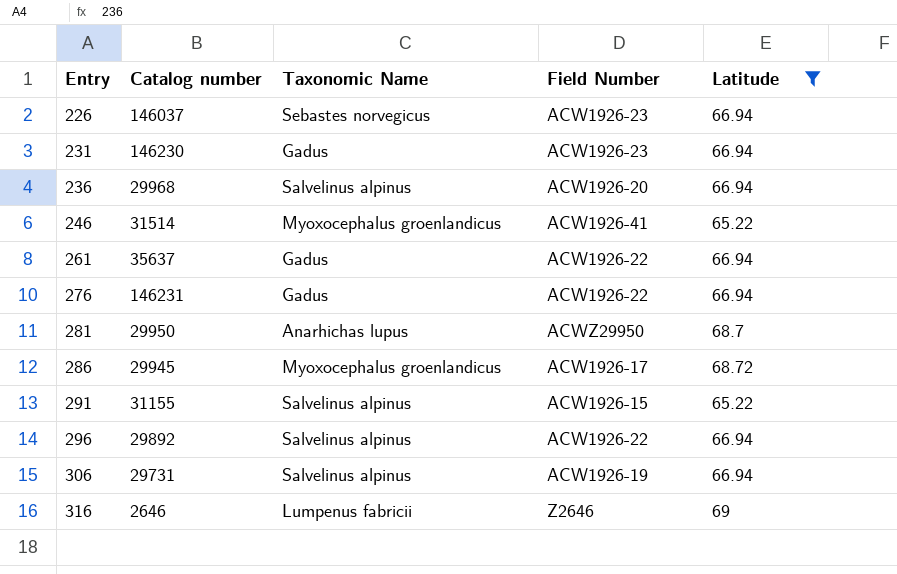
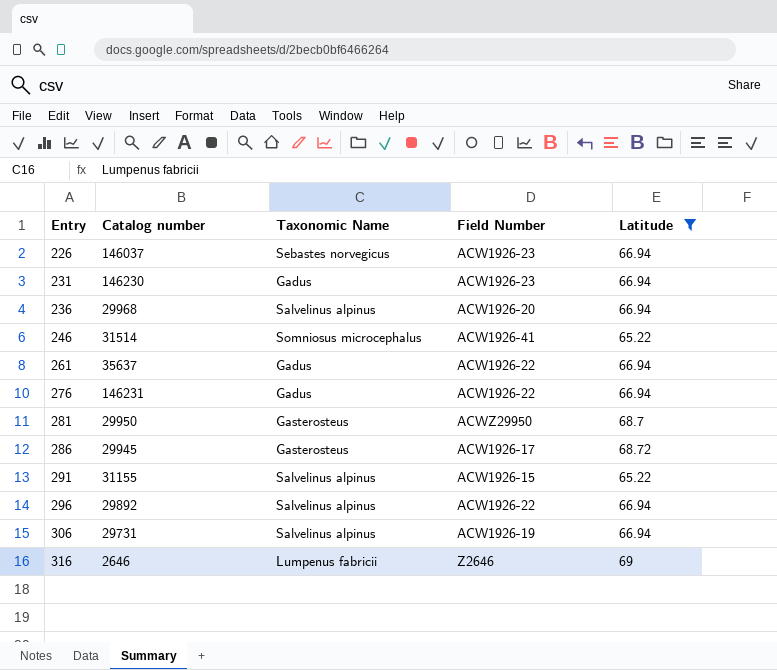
246 | Taxonomic Name: Myoxocephalus groenlandicus -> Somniosus microcephalus
281 | Taxonomic Name: Anarhichas lupus -> Gasterosteus
286 | Taxonomic Name: Myoxocephalus groenlandicus -> Gasterosteus

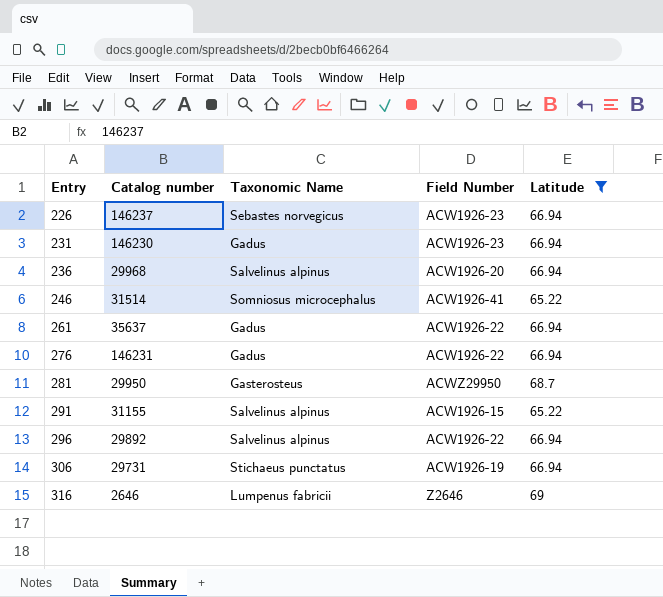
row 286: 29945 | Gasterosteus | ACW1926-17 | 68.72 -> none
226 | Catalog number: 146037 -> 146237
306 | Taxonomic Name: Salvelinus alpinus -> Stichaeus punctatus

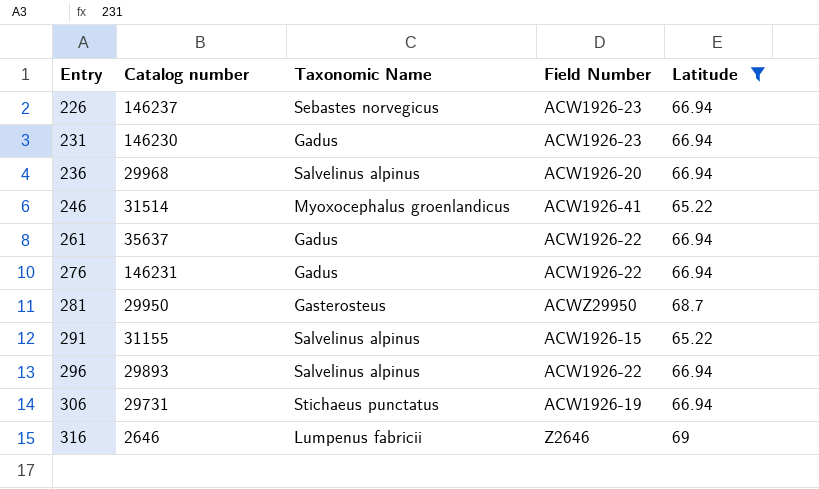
246 | Taxonomic Name: Somniosus microcephalus -> Myoxocephalus groenlandicus
296 | Catalog number: 29892 -> 29893

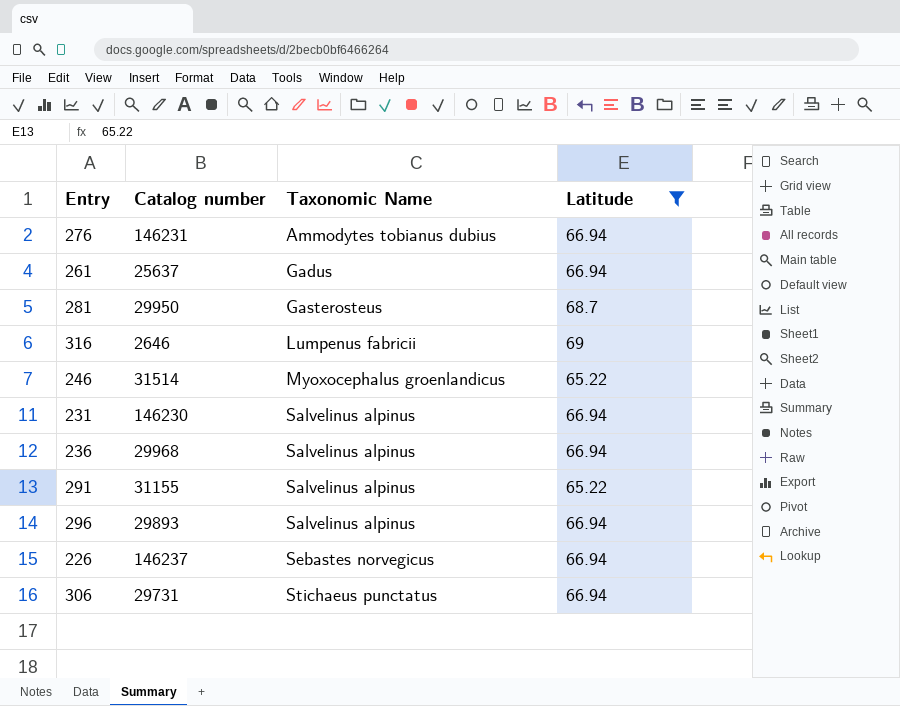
row order: Entry ascending -> Taxonomic Name ascending
column Field Number | position: 4 -> none
276 | Taxonomic Name: Gadus -> Ammodytes tobianus dubius
261 | Catalog number: 35637 -> 25637
231 | Taxonomic Name: Gadus -> Salvelinus alpinus

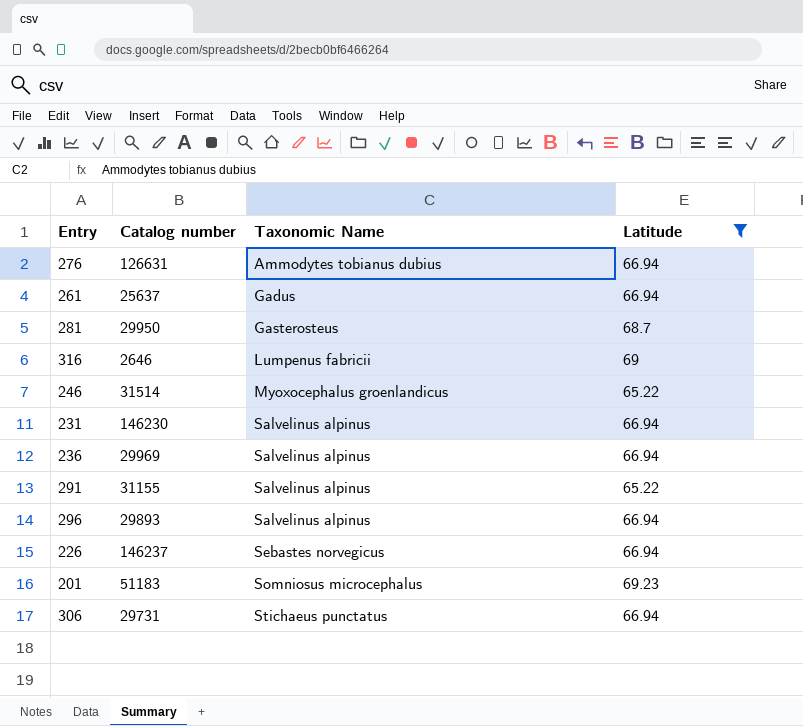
276 | Catalog number: 146231 -> 126631
236 | Catalog number: 29968 -> 29969
row 201: none -> 51183 | Somniosus microcephalus | 69.23

